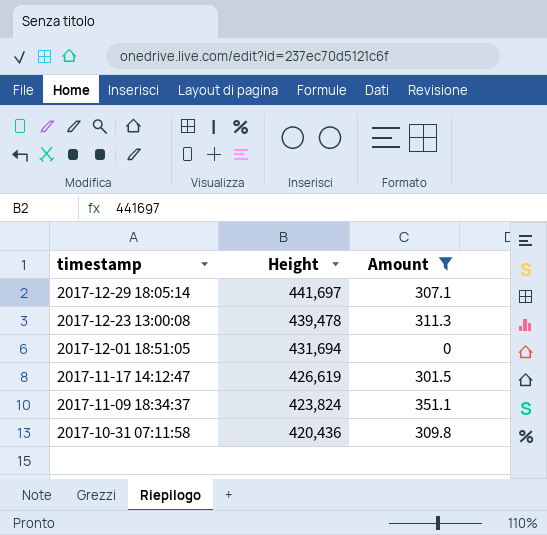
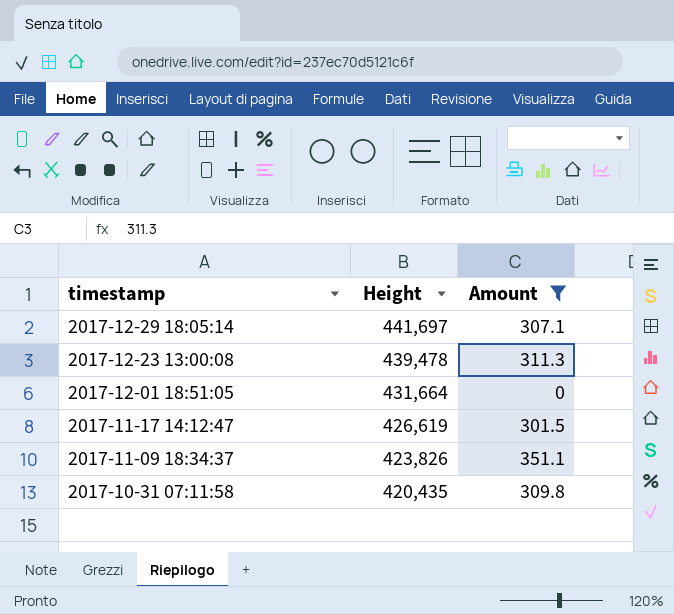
2017-12-01 18:51:05 | Height: 431,694 -> 431,664
2017-11-09 18:34:37 | Height: 423,824 -> 423,826
2017-10-31 07:11:58 | Height: 420,436 -> 420,435

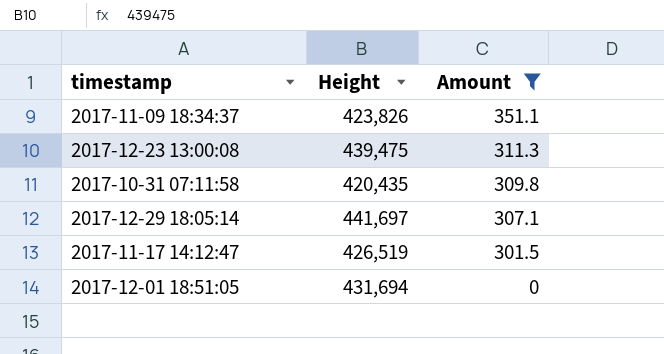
row order: timestamp descending -> Amount descending
2017-12-23 13:00:08 | Height: 439,478 -> 439,475
2017-11-17 14:12:47 | Height: 426,619 -> 426,519
2017-12-01 18:51:05 | Height: 431,664 -> 431,694

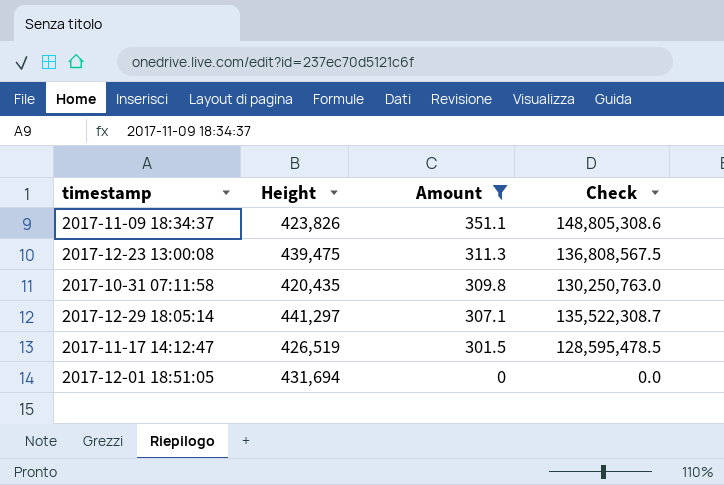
column Check | formula: none -> [Height] * [Amount]
2017-12-29 18:05:14 | Height: 441,697 -> 441,297

